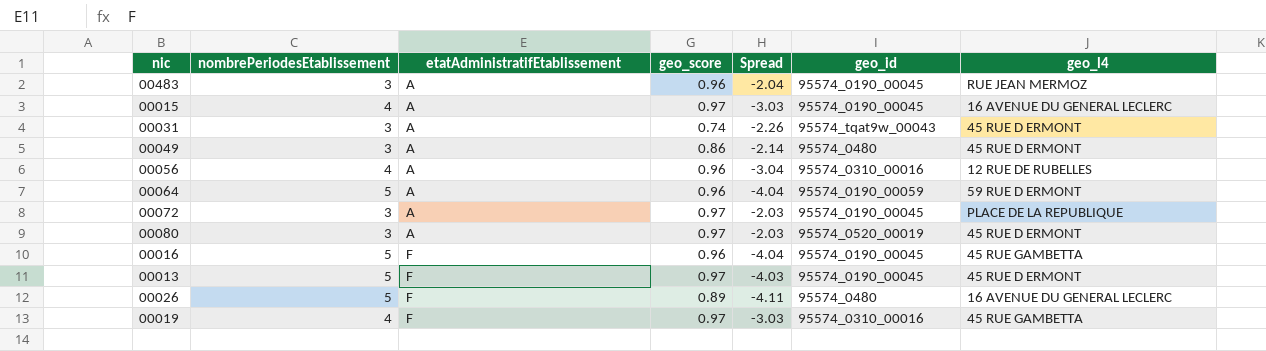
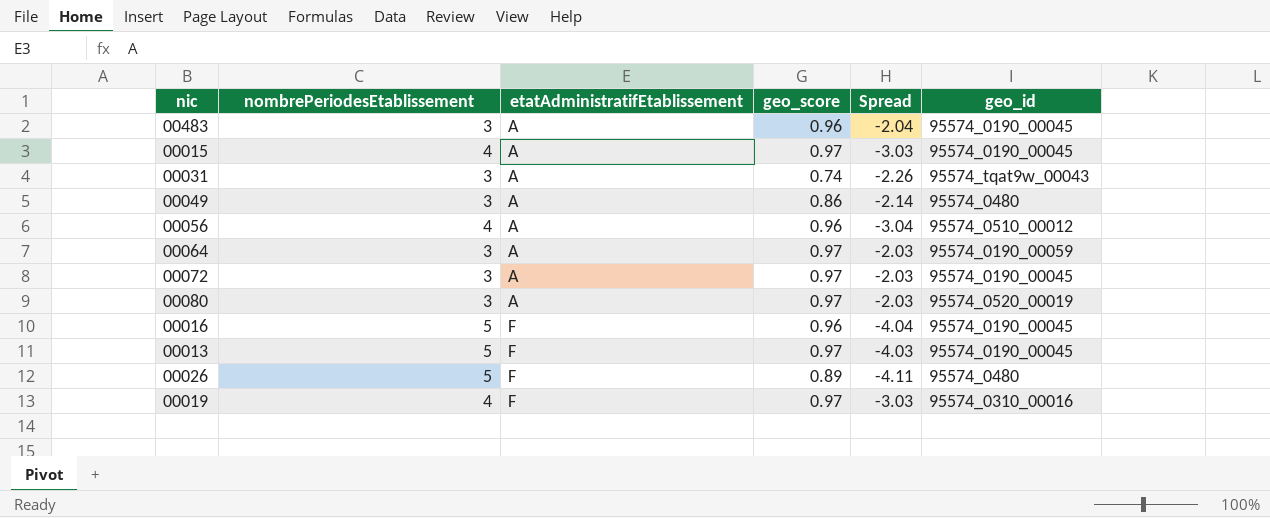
column geo_l4 | position: 7 -> none
00056 | geo_id: 95574_0310_00016 -> 95574_0510_00012
00064 | nombrePeriodesEtablissement: 5 -> 3
00064 | geo_score: 0.96 -> 0.97
00064 | Spread: -4.04 -> -2.03

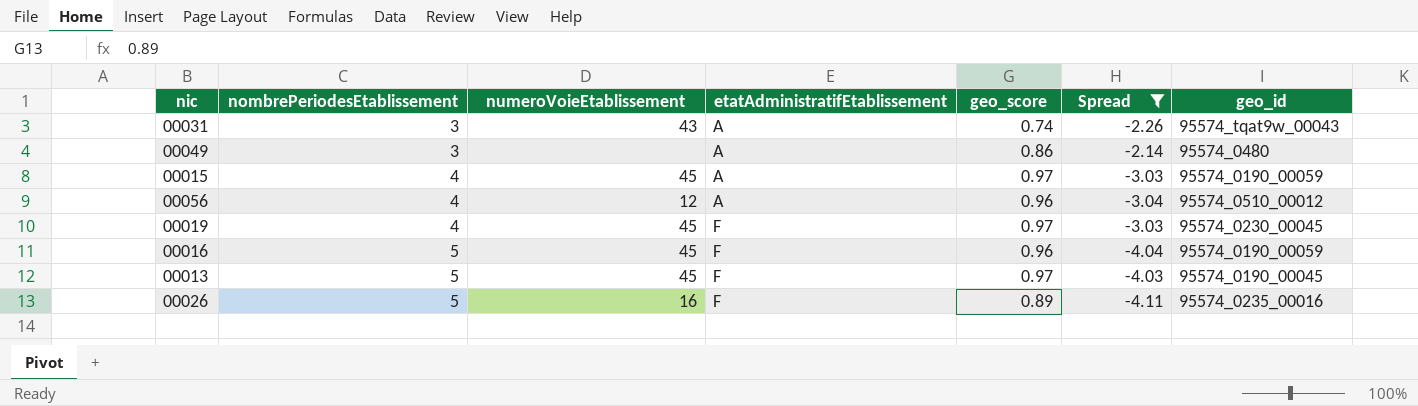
filter: none -> Spread <= -2.14
row order: etatAdministratifEtablissement ascending -> nombrePeriodesEtablissement ascending
column numeroVoieEtablissement | position: none -> 3
00015 | geo_id: 95574_0190_00045 -> 95574_0190_00059
00019 | geo_id: 95574_0310_00016 -> 95574_0230_00045
00016 | geo_id: 95574_0190_00045 -> 95574_0190_00059
00026 | geo_id: 95574_0480 -> 95574_0235_00016

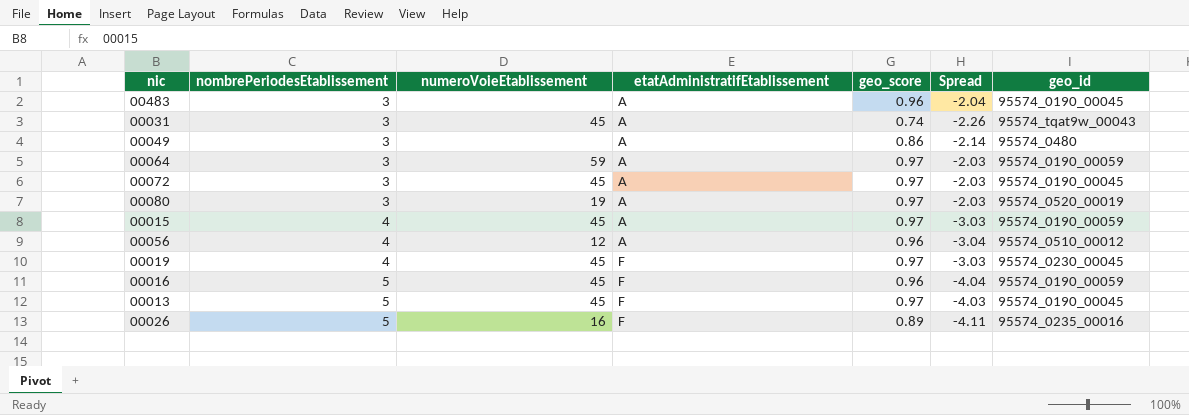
filter: Spread <= -2.14 -> none
00031 | numeroVoieEtablissement: 43 -> 45

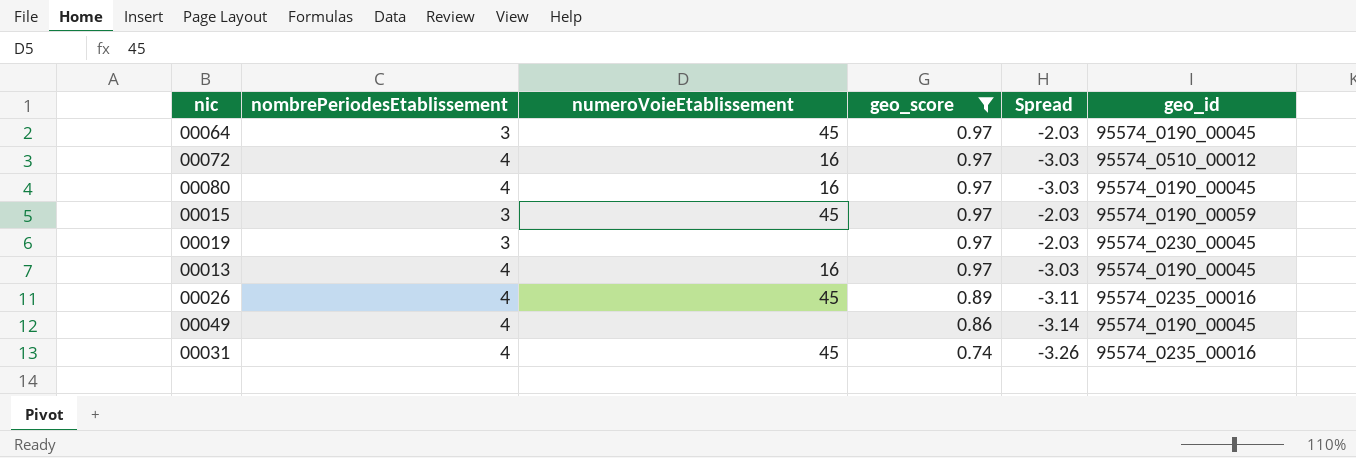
filter: none -> geo_score != 0.96
row order: nombrePeriodesEtablissement ascending -> geo_score descending
column etatAdministratifEtablissement | position: 4 -> none
00064 | numeroVoieEtablissement: 59 -> 45
00064 | geo_id: 95574_0190_00059 -> 95574_0190_00045
00072 | nombrePeriodesEtablissement: 3 -> 4
00072 | numeroVoieEtablissement: 45 -> 16
00072 | Spread: -2.03 -> -3.03
00072 | geo_id: 95574_0190_00045 -> 95574_0510_00012
00080 | nombrePeriodesEtablissement: 3 -> 4
00080 | numeroVoieEtablissement: 19 -> 16
00080 | Spread: -2.03 -> -3.03
00080 | geo_id: 95574_0520_00019 -> 95574_0190_00045
00015 | nombrePeriodesEtablissement: 4 -> 3
00015 | Spread: -3.03 -> -2.03
00019 | nombrePeriodesEtablissement: 4 -> 3
00019 | numeroVoieEtablissement: 45 -> none
00019 | Spread: -3.03 -> -2.03
00013 | nombrePeriodesEtablissement: 5 -> 4
00013 | numeroVoieEtablissement: 45 -> 16
00013 | Spread: -4.03 -> -3.03
00026 | nombrePeriodesEtablissement: 5 -> 4
00026 | numeroVoieEtablissement: 16 -> 45
00026 | Spread: -4.11 -> -3.11
00049 | nombrePeriodesEtablissement: 3 -> 4
00049 | Spread: -2.14 -> -3.14
00049 | geo_id: 95574_0480 -> 95574_0190_00045
00031 | nombrePeriodesEtablissement: 3 -> 4
00031 | Spread: -2.26 -> -3.26
00031 | geo_id: 95574_tqat9w_00043 -> 95574_0235_00016

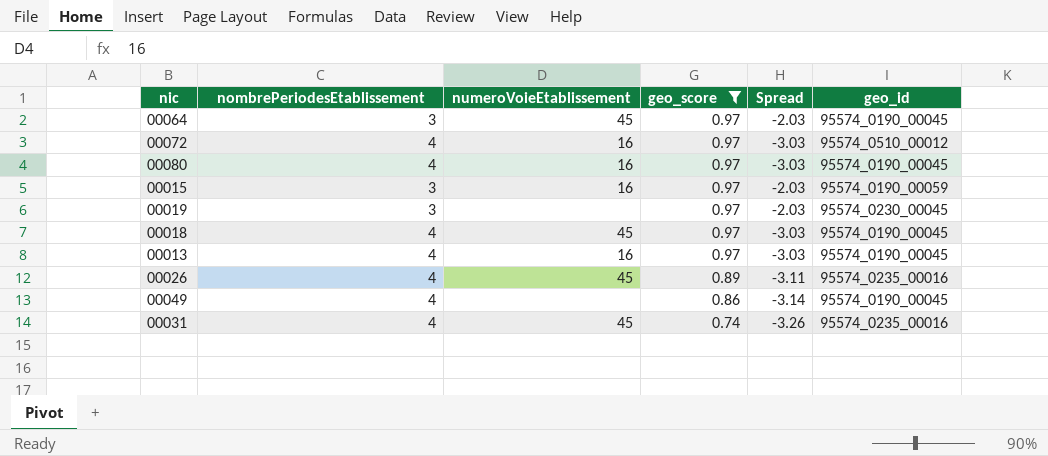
00015 | numeroVoieEtablissement: 45 -> 16
row 00018: none -> 4 | 45 | 0.97 | -3.03 | 95574_0190_00045

